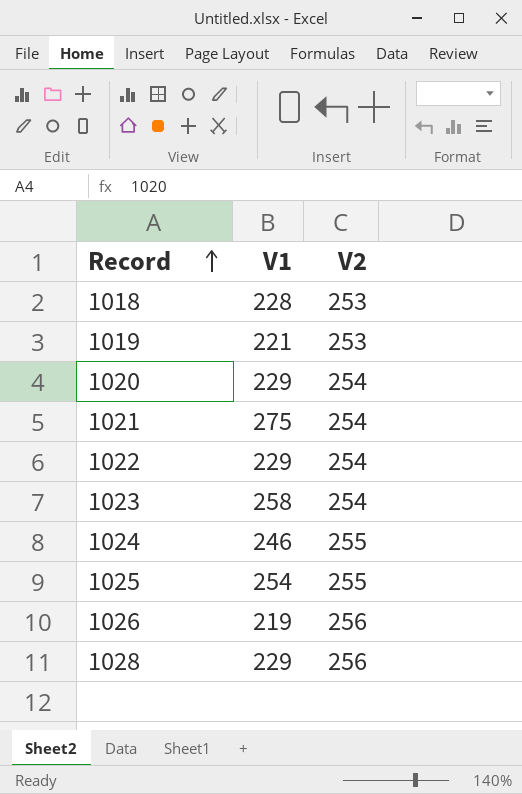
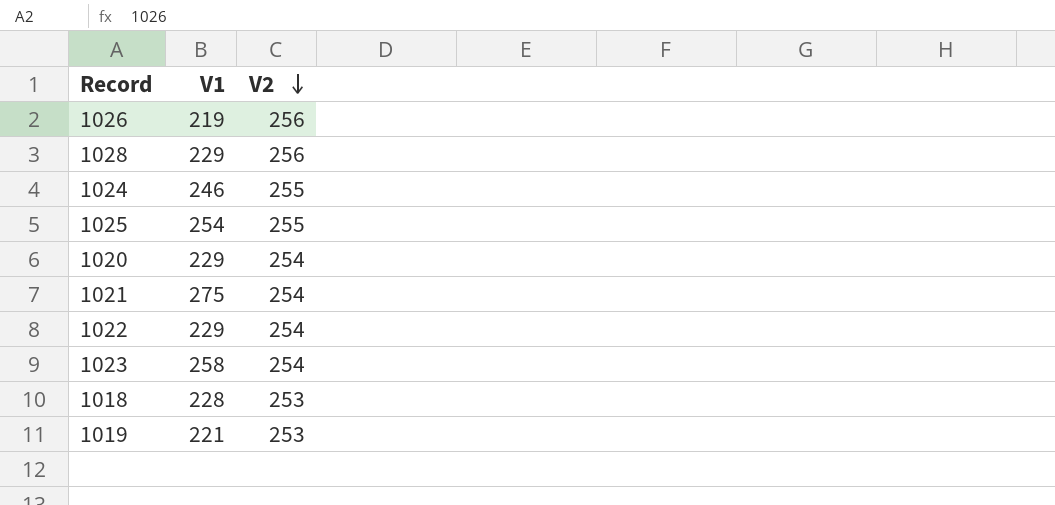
row order: Record ascending -> V2 descending

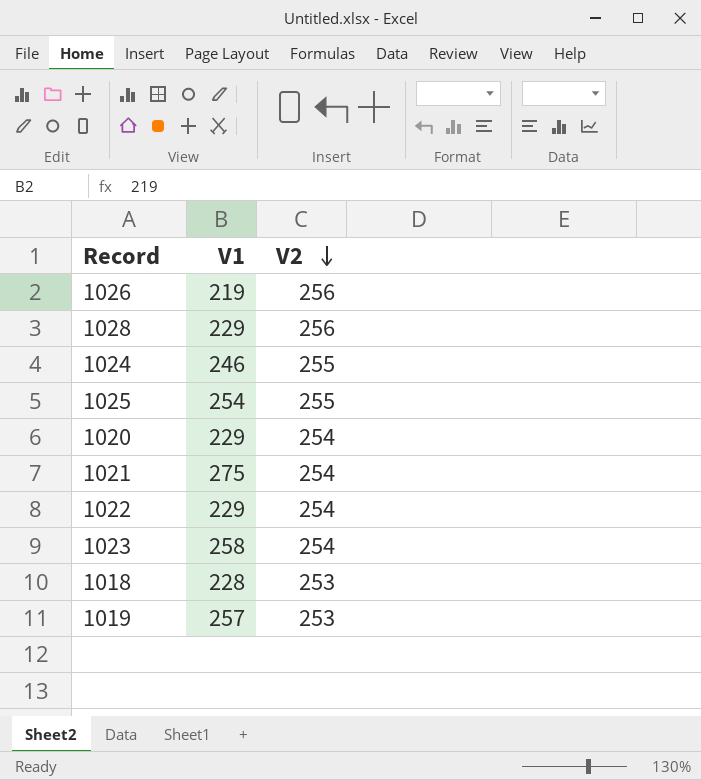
1019 | V1: 221 -> 257

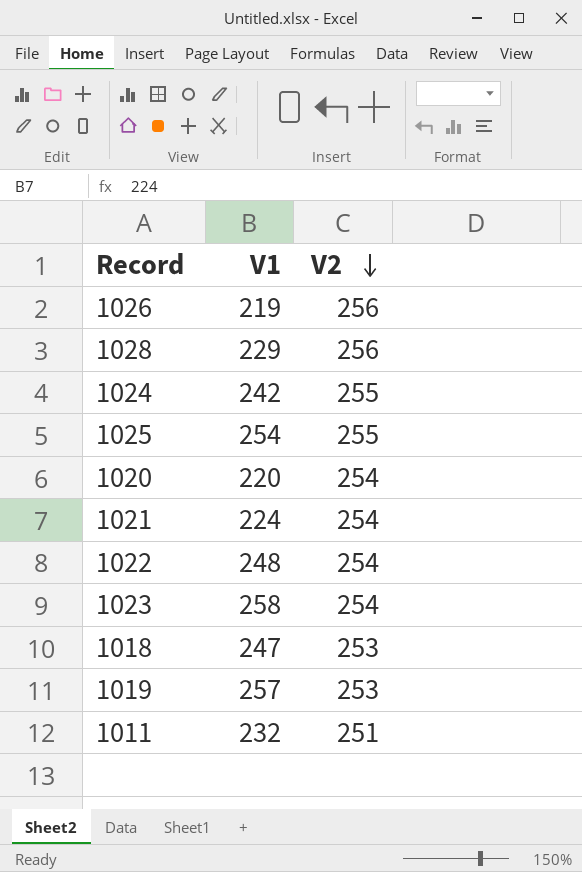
1024 | V1: 246 -> 242
1020 | V1: 229 -> 220
1021 | V1: 275 -> 224
1022 | V1: 229 -> 248
1018 | V1: 228 -> 247
row 1011: none -> 232 | 251

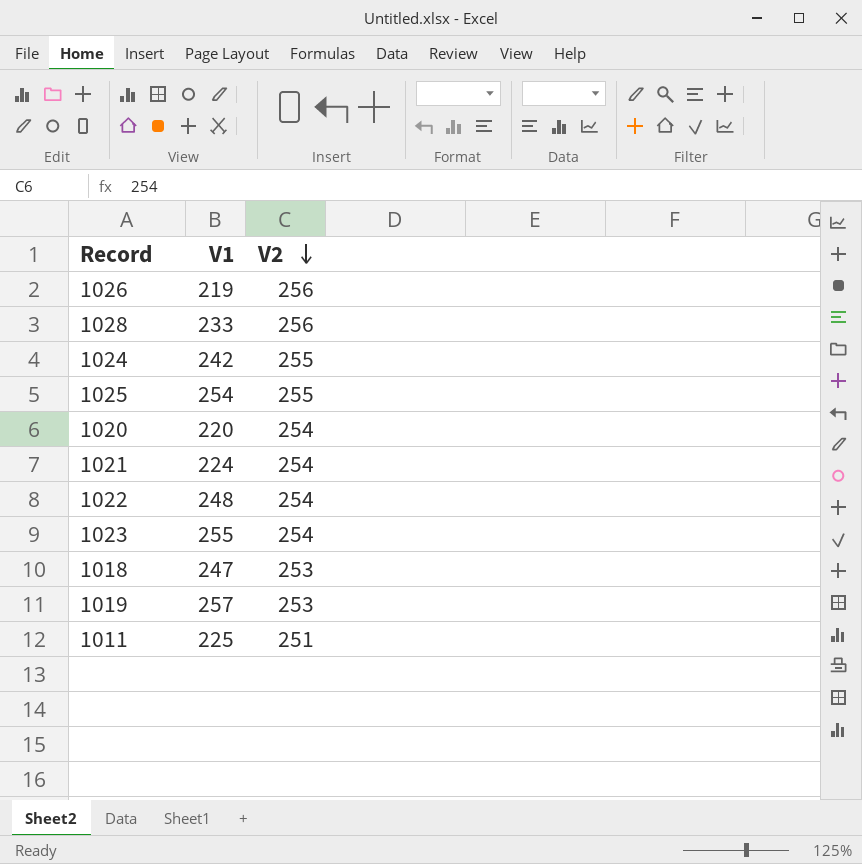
1028 | V1: 229 -> 233
1023 | V1: 258 -> 255
1011 | V1: 232 -> 225

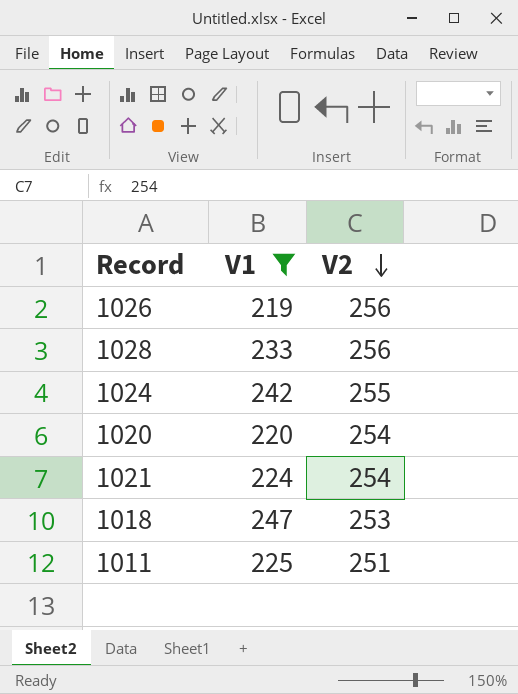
filter: none -> V1 <= 247

